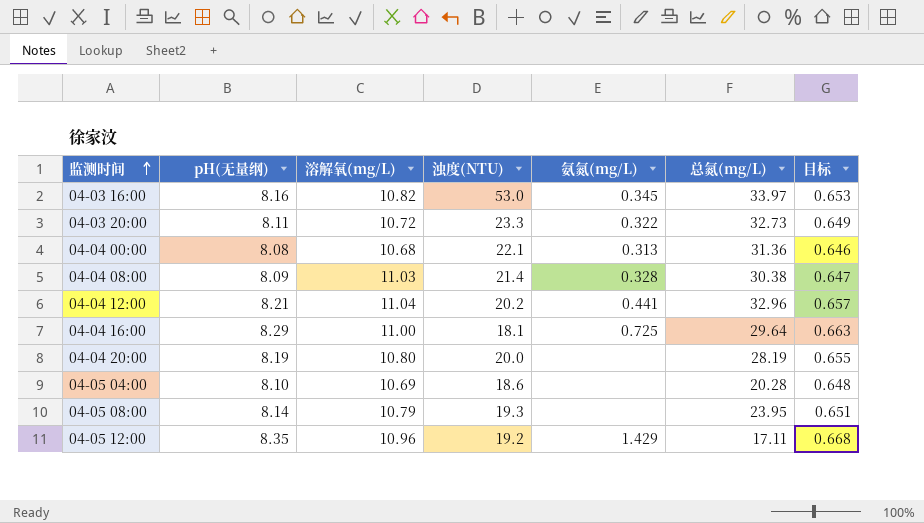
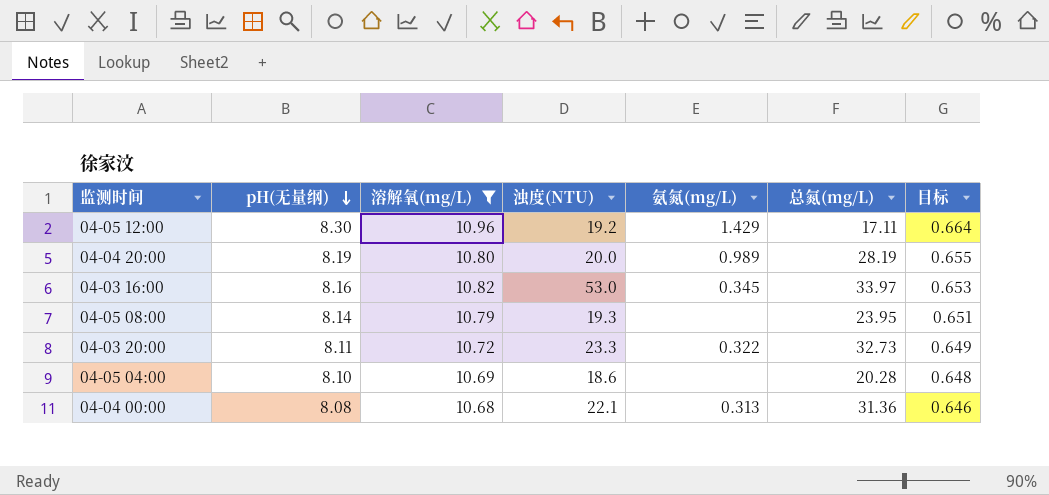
filter: none -> 溶解氧(mg/L) <= 10.96
row order: 监测时间 ascending -> pH(无量纲) descending
04-05 12:00 | pH(无量纲): 8.35 -> 8.30
04-05 12:00 | 目标: 0.668 -> 0.664
04-04 20:00 | 氨氮(mg/L): none -> 0.989

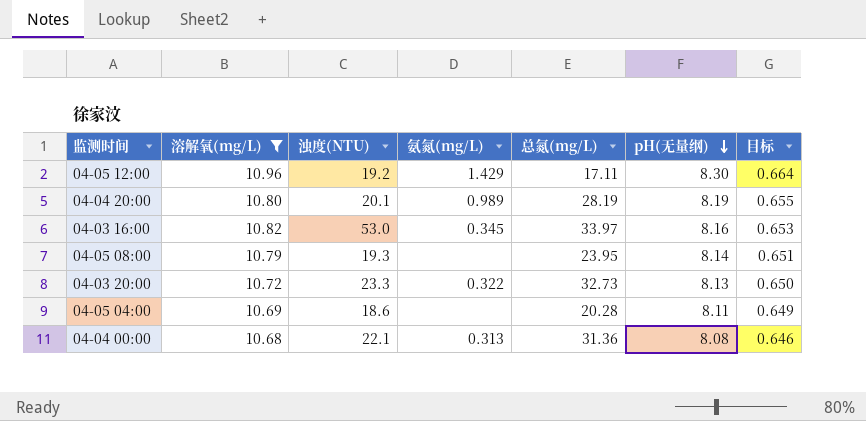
column pH(无量纲) | position: 2 -> 6
04-04 20:00 | 浊度(NTU): 20.0 -> 20.1
04-03 20:00 | pH(无量纲): 8.11 -> 8.13
04-03 20:00 | 目标: 0.649 -> 0.650
04-05 04:00 | pH(无量纲): 8.10 -> 8.11
04-05 04:00 | 目标: 0.648 -> 0.649

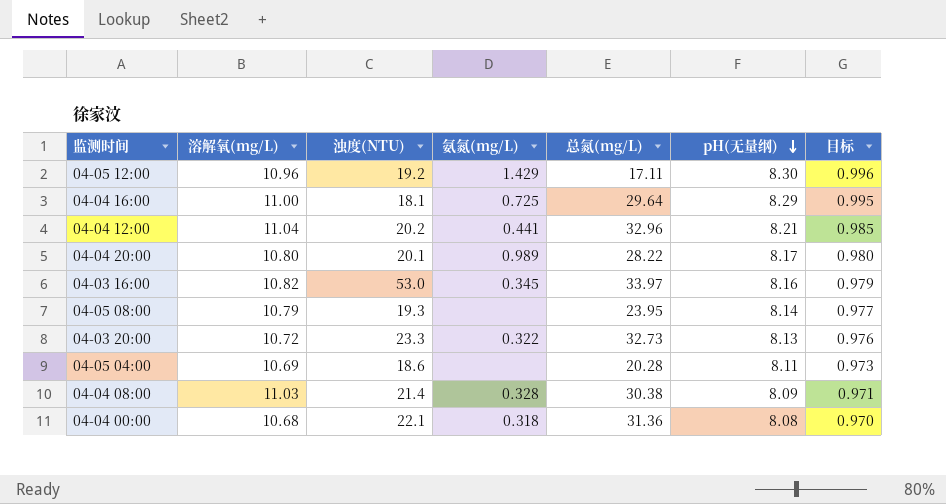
filter: 溶解氧(mg/L) <= 10.96 -> none
column 目标 | formula: [pH(无量纲)] * 0.08 -> [pH(无量纲)] * 0.12
04-04 20:00 | 总氮(mg/L): 28.19 -> 28.22
04-04 20:00 | pH(无量纲): 8.19 -> 8.17
04-04 00:00 | 氨氮(mg/L): 0.313 -> 0.318

